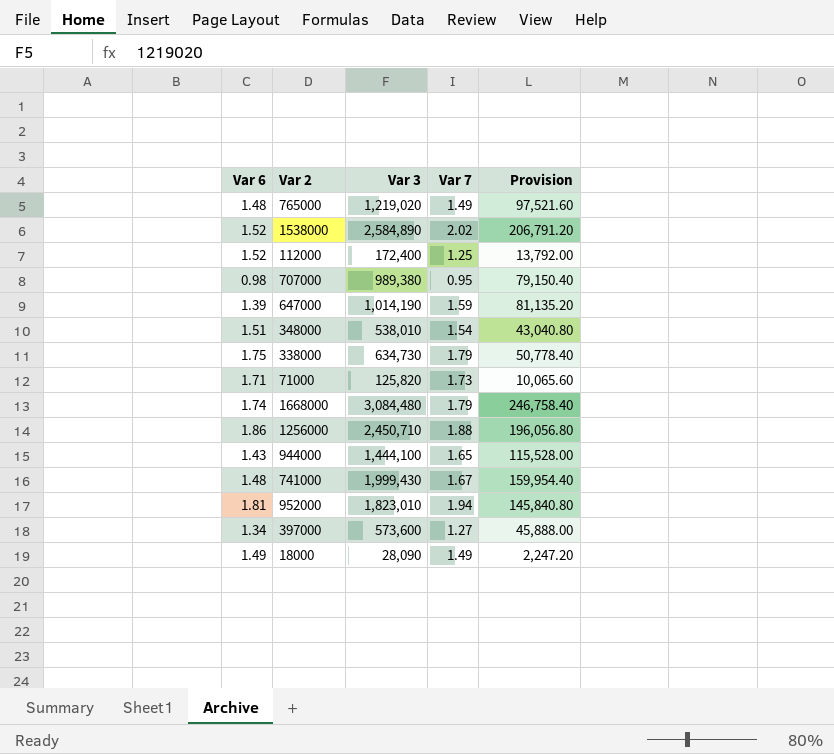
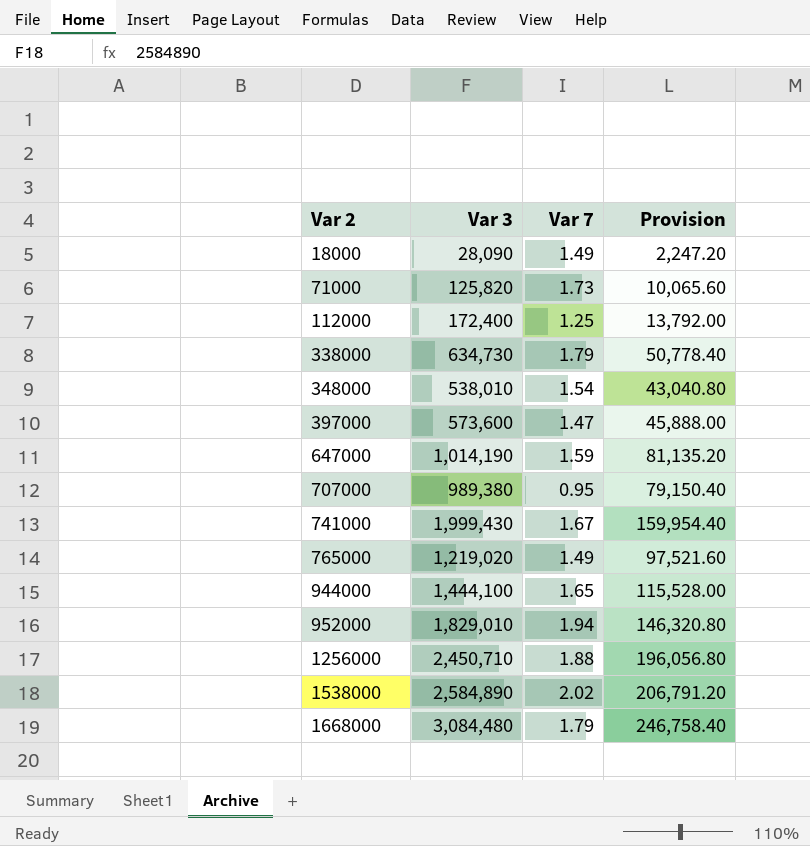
row order: none -> Var 2 ascending
column Var 6 | position: 1 -> none
397000 | Var 7: 1.27 -> 1.47
952000 | Var 3: 1,823,010 -> 1,829,010
952000 | Provision: 145,840.80 -> 146,320.80

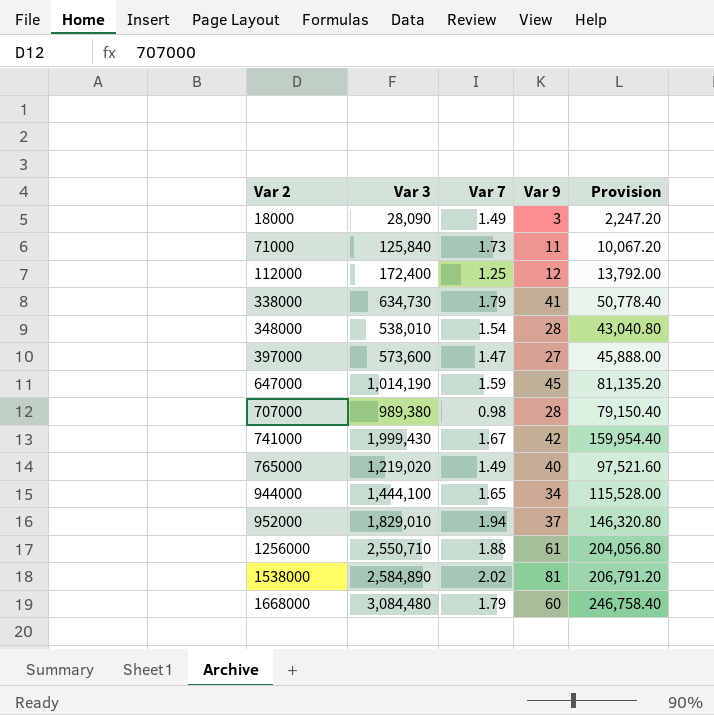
column Var 9 | position: none -> 4
71000 | Var 3: 125,820 -> 125,840
71000 | Provision: 10,065.60 -> 10,067.20
707000 | Var 7: 0.95 -> 0.98
1256000 | Var 3: 2,450,710 -> 2,550,710
1256000 | Provision: 196,056.80 -> 204,056.80

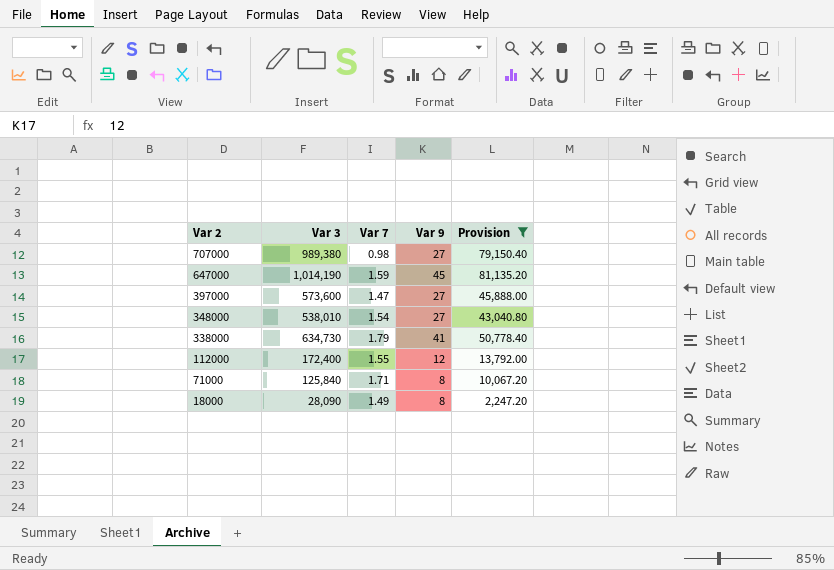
filter: none -> Provision <= 81,135.20
row order: Var 2 ascending -> Var 2 descending
707000 | Var 9: 28 -> 27
348000 | Var 9: 28 -> 27
112000 | Var 7: 1.25 -> 1.55
71000 | Var 7: 1.73 -> 1.71
71000 | Var 9: 11 -> 8
18000 | Var 9: 3 -> 8

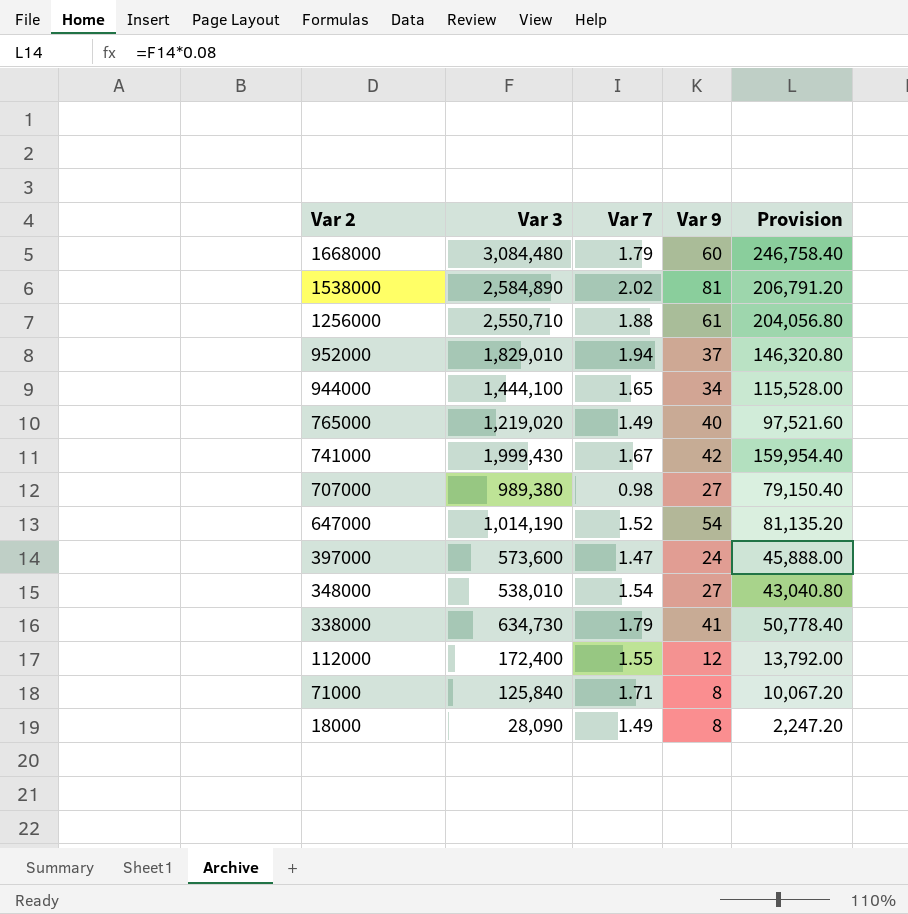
filter: Provision <= 81,135.20 -> none
647000 | Var 7: 1.59 -> 1.52
647000 | Var 9: 45 -> 54
397000 | Var 9: 27 -> 24

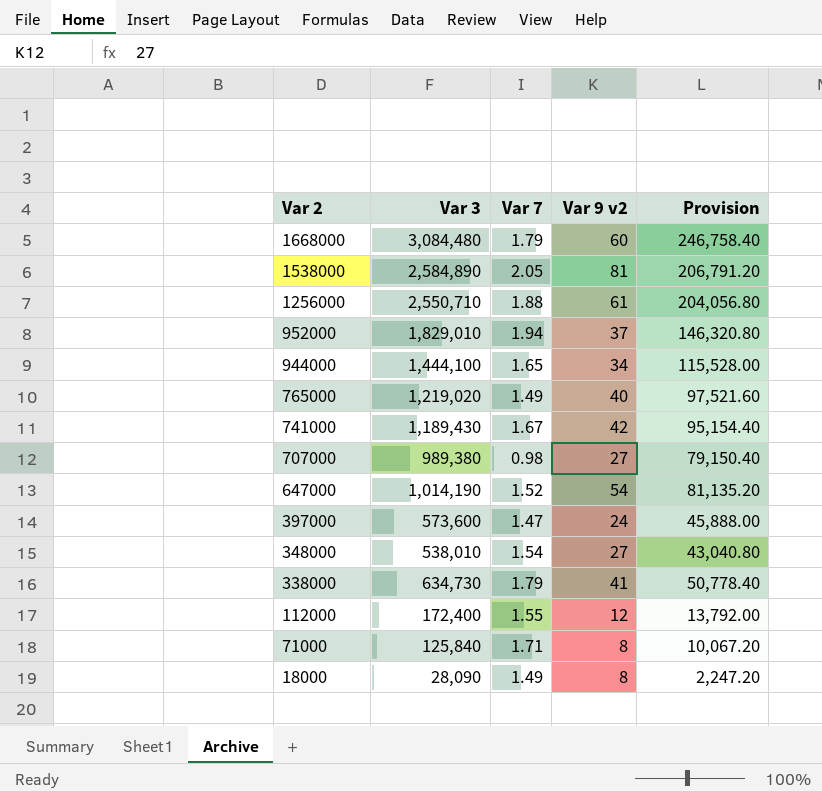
column name: Var 9 -> Var 9 v2
1538000 | Var 7: 2.02 -> 2.05
741000 | Var 3: 1,999,430 -> 1,189,430
741000 | Provision: 159,954.40 -> 95,154.40

